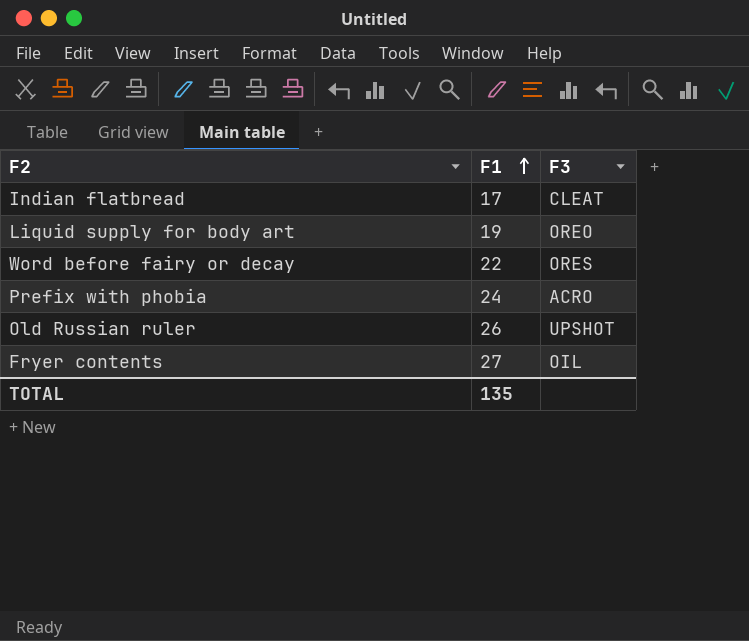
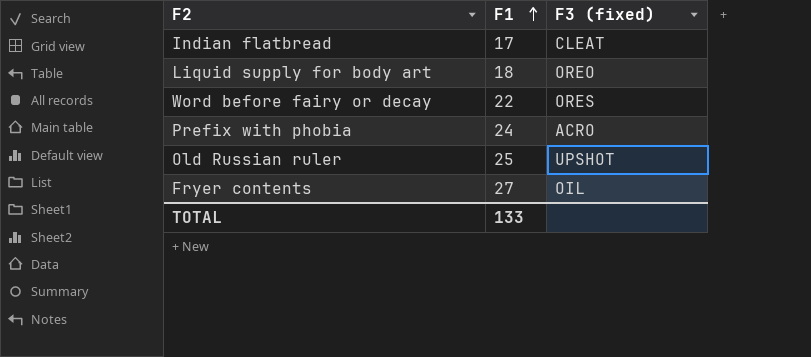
column name: F3 -> F3 (fixed)
Liquid supply for body art | F1: 19 -> 18
Old Russian ruler | F1: 26 -> 25
TOTAL | F1: 135 -> 133

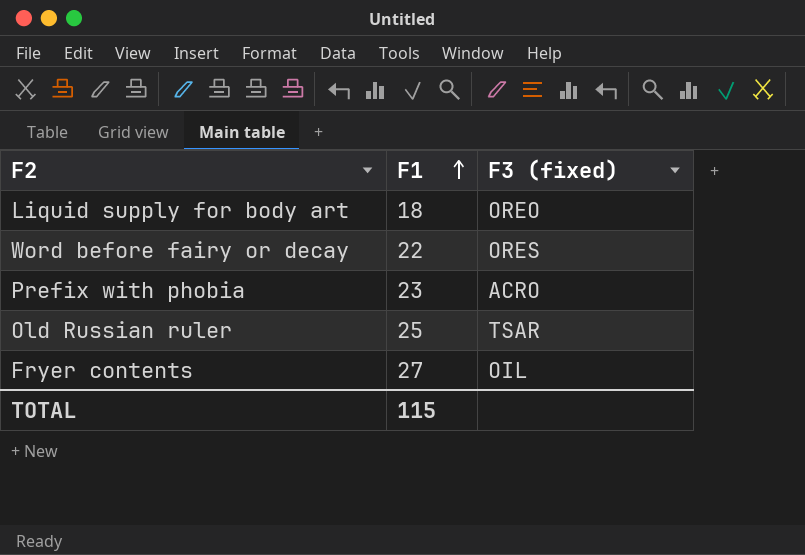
row Indian flatbread: 17 | CLEAT -> none
Prefix with phobia | F1: 24 -> 23
Old Russian ruler | F3 (fixed): UPSHOT -> TSAR
TOTAL | F1: 133 -> 115

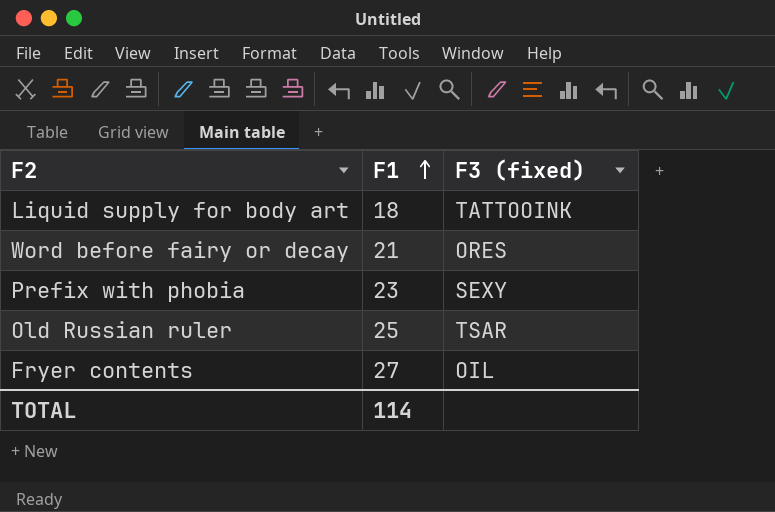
Liquid supply for body art | F3 (fixed): OREO -> TATTOOINK
Word before fairy or decay | F1: 22 -> 21
Prefix with phobia | F3 (fixed): ACRO -> SEXY
TOTAL | F1: 115 -> 114

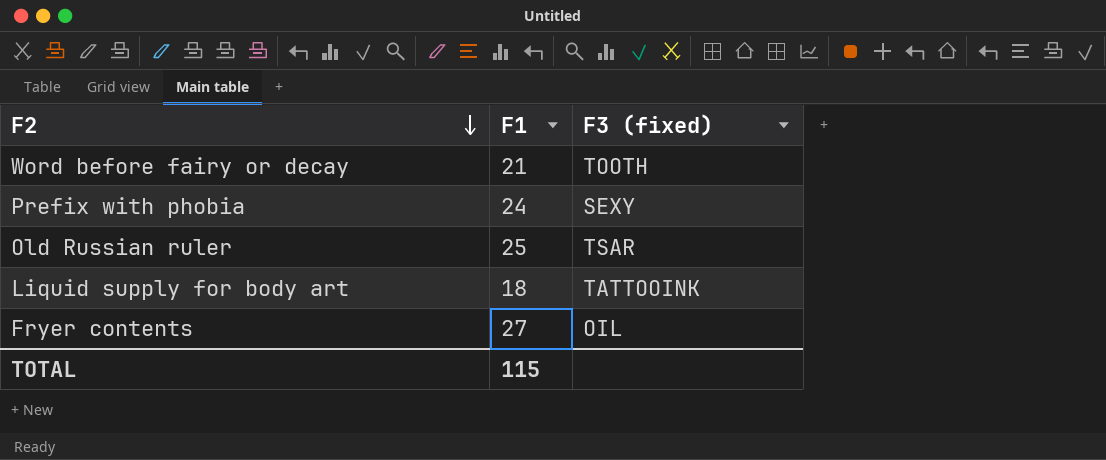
row order: F1 ascending -> F2 descending
Word before fairy or decay | F3 (fixed): ORES -> TOOTH
Prefix with phobia | F1: 23 -> 24
TOTAL | F1: 114 -> 115

